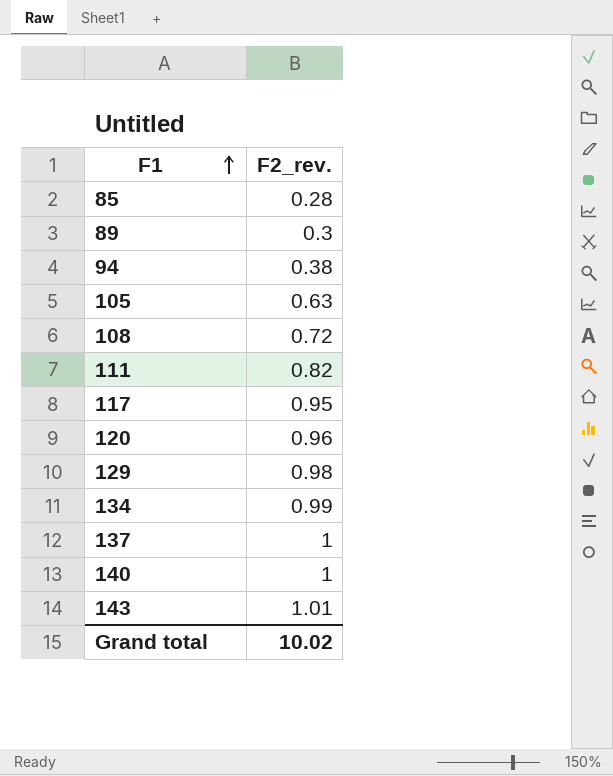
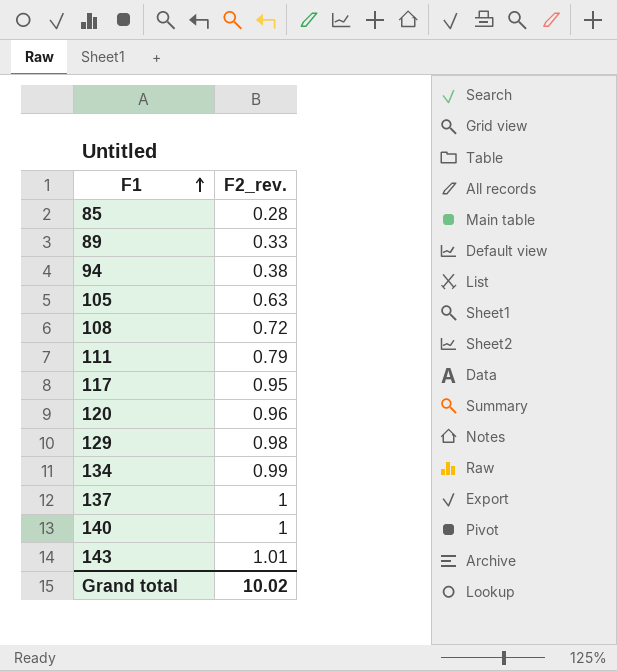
89 | F2_rev.: 0.3 -> 0.33
111 | F2_rev.: 0.82 -> 0.79

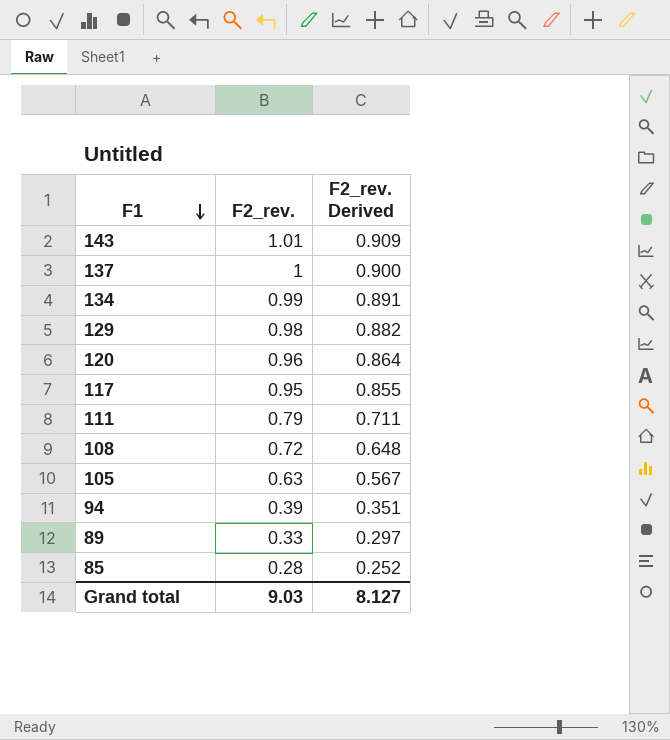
row order: F1 ascending -> F1 descending
column F2_rev. Derived | formula: none -> [F2_rev.] * 0.9
row 140: 1 -> none
94 | F2_rev.: 0.38 -> 0.39
Grand total | F2_rev.: 10.02 -> 9.03

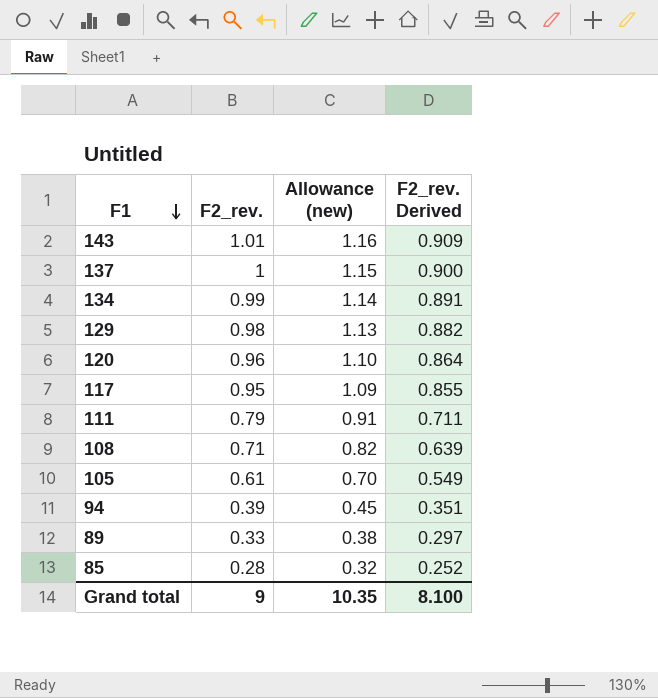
column Allowance (new) | formula: none -> [F2_rev.] * 1.15
108 | F2_rev.: 0.72 -> 0.71
108 | F2_rev. Derived: 0.648 -> 0.639
105 | F2_rev.: 0.63 -> 0.61
105 | F2_rev. Derived: 0.567 -> 0.549
Grand total | F2_rev.: 9.03 -> 9
Grand total | F2_rev. Derived: 8.127 -> 8.100

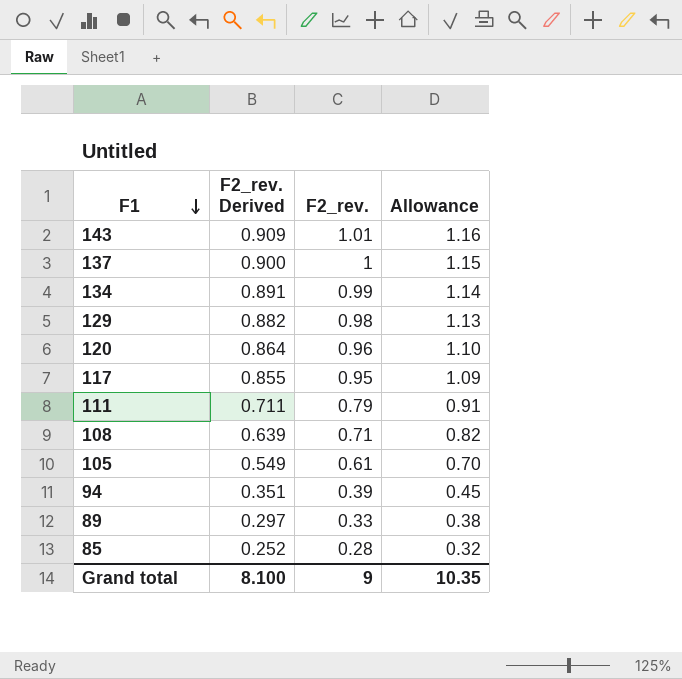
column F2_rev. Derived | position: 4 -> 2
column name: Allowance (new) -> Allowance

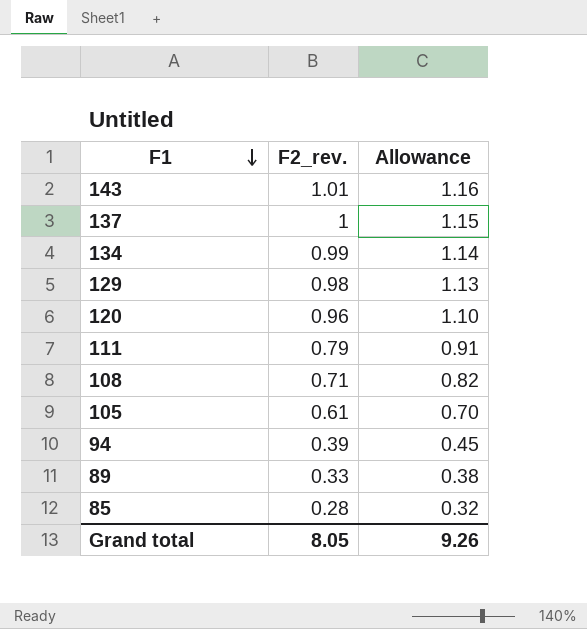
column F2_rev. Derived | formula: [F2_rev.] * 0.9 -> none
row 117: 0.855 | 0.95 | 1.09 -> none
Grand total | F2_rev.: 9 -> 8.05
Grand total | Allowance: 10.35 -> 9.26

